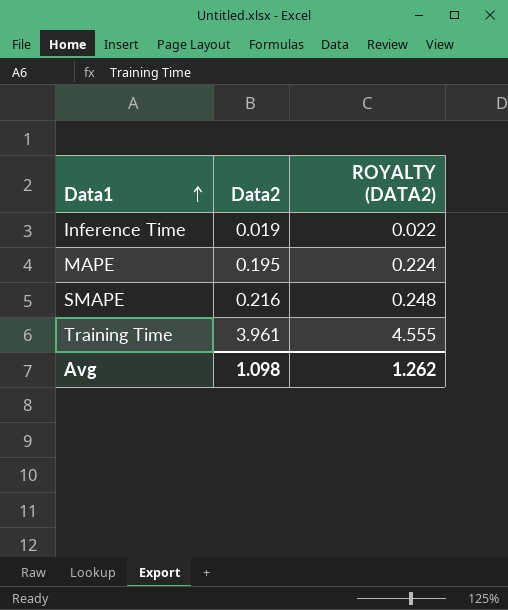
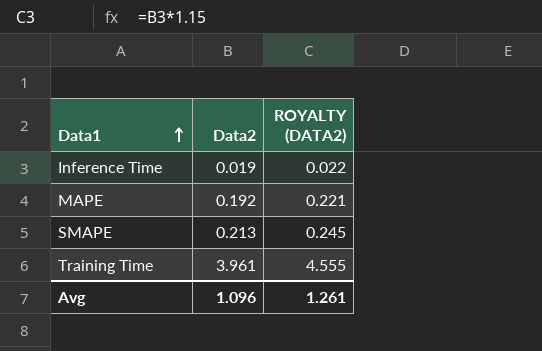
MAPE | Data2: 0.195 -> 0.192
MAPE | ROYALTY (DATA2): 0.224 -> 0.221
SMAPE | Data2: 0.216 -> 0.213
SMAPE | ROYALTY (DATA2): 0.248 -> 0.245
Avg | Data2: 1.098 -> 1.096
Avg | ROYALTY (DATA2): 1.262 -> 1.261

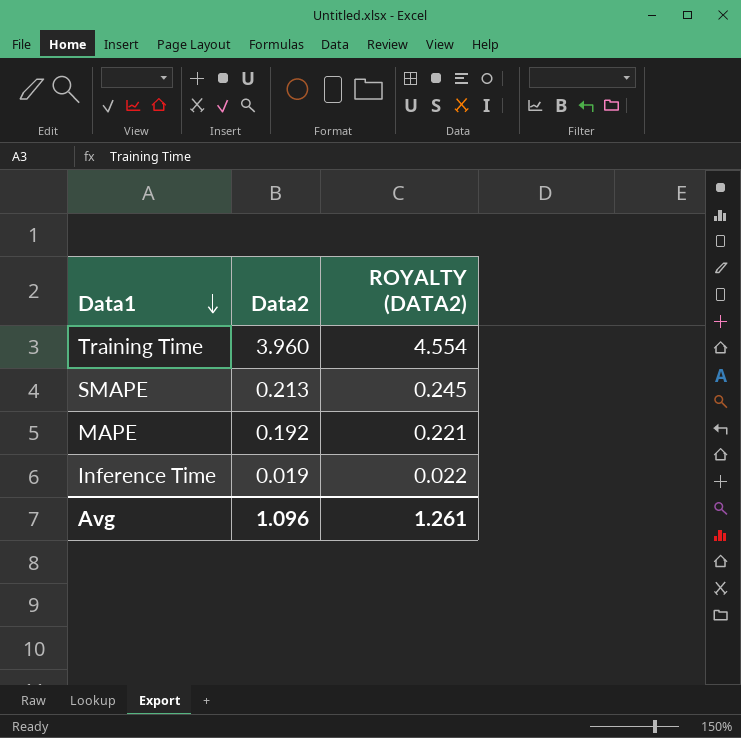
row order: Data1 ascending -> Data1 descending
Training Time | Data2: 3.961 -> 3.960
Training Time | ROYALTY (DATA2): 4.555 -> 4.554

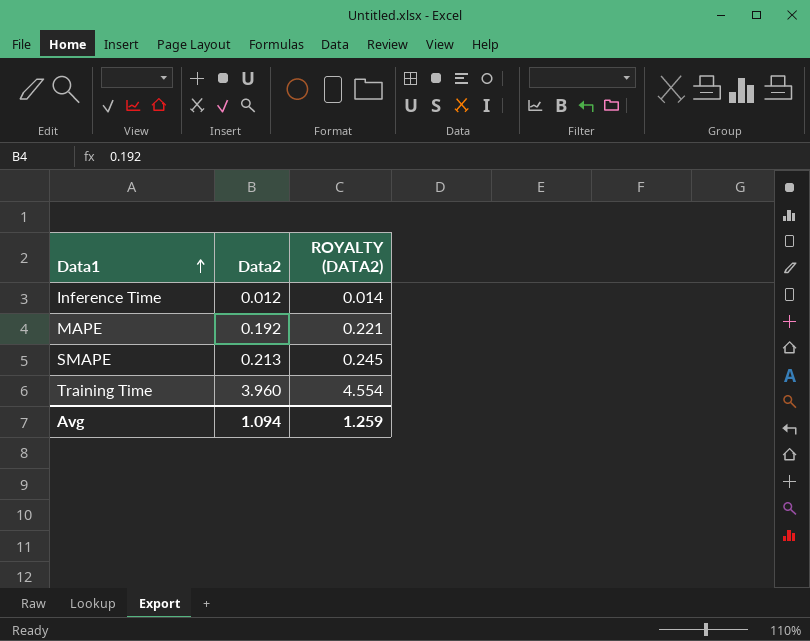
row order: Data1 descending -> Data1 ascending
Inference Time | Data2: 0.019 -> 0.012
Inference Time | ROYALTY (DATA2): 0.022 -> 0.014
Avg | Data2: 1.096 -> 1.094
Avg | ROYALTY (DATA2): 1.261 -> 1.259

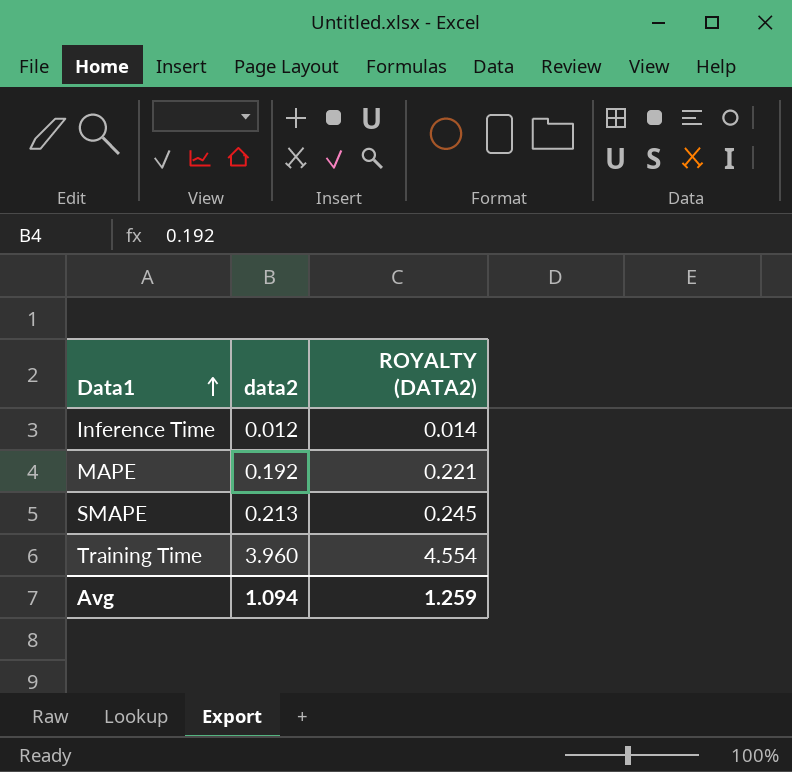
column name: Data2 -> data2

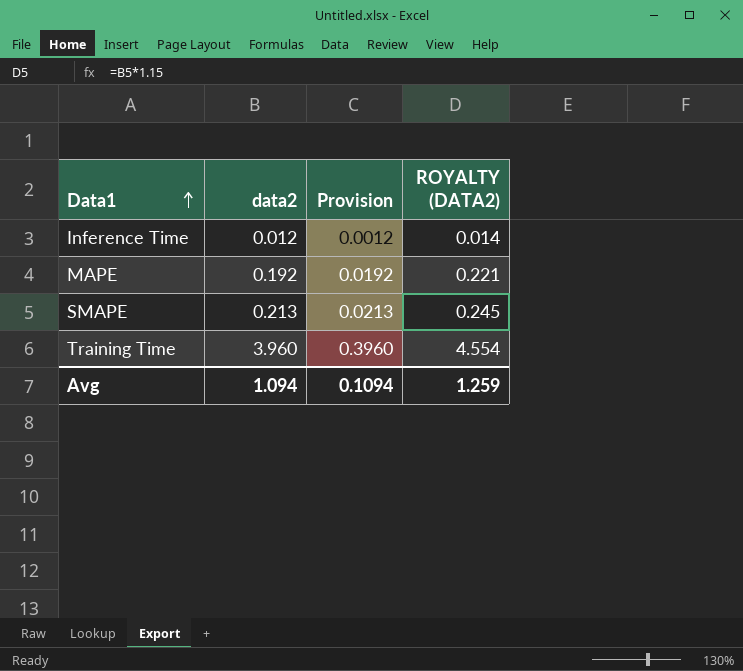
column Provision | formula: none -> [data2] * 0.1

